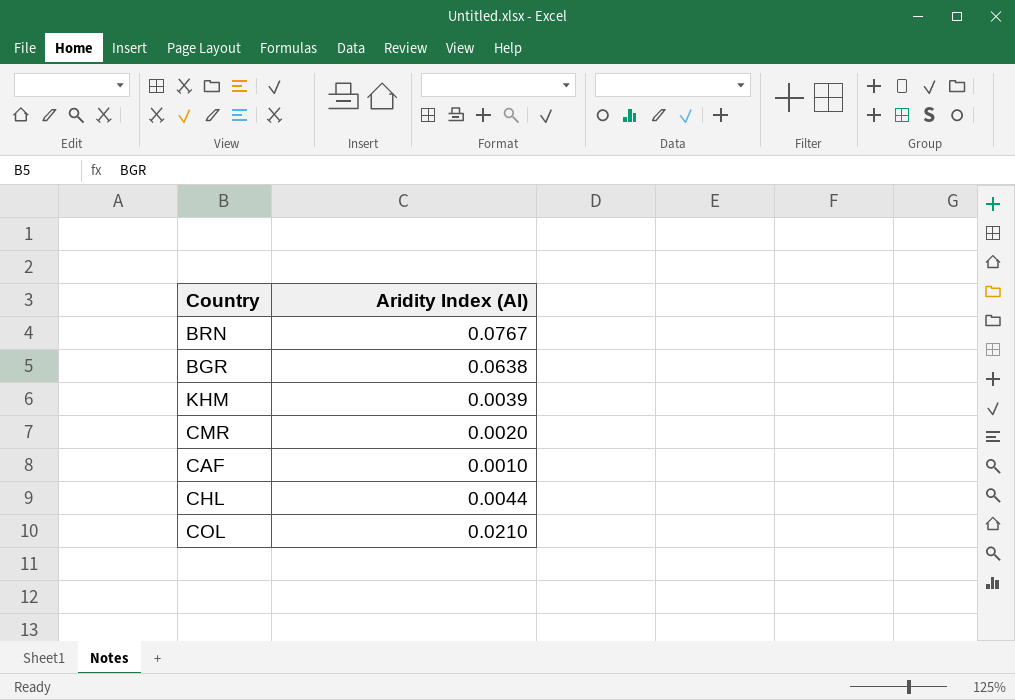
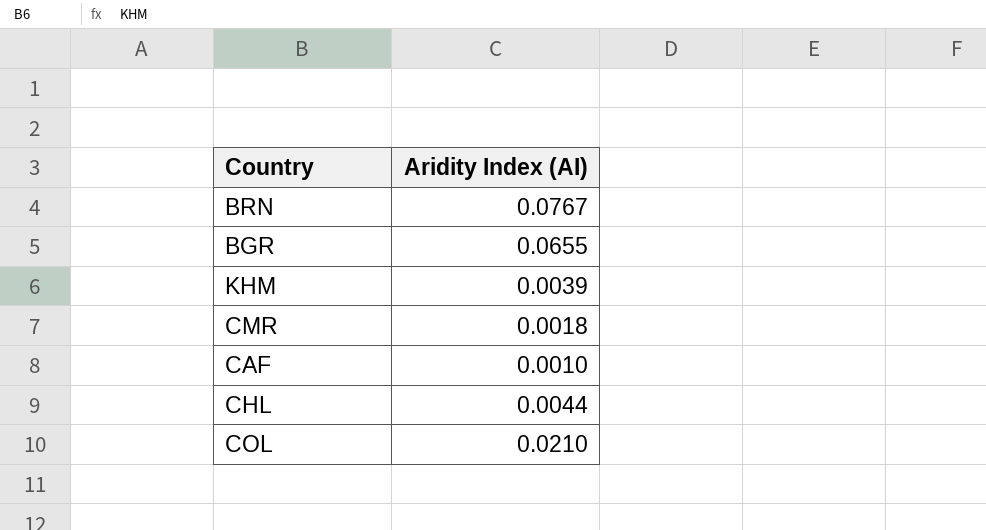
BGR | Aridity Index (AI): 0.0638 -> 0.0655
CMR | Aridity Index (AI): 0.0020 -> 0.0018

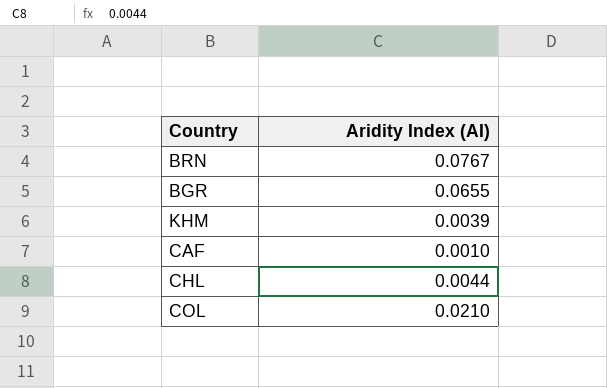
row CMR: 0.0018 -> none

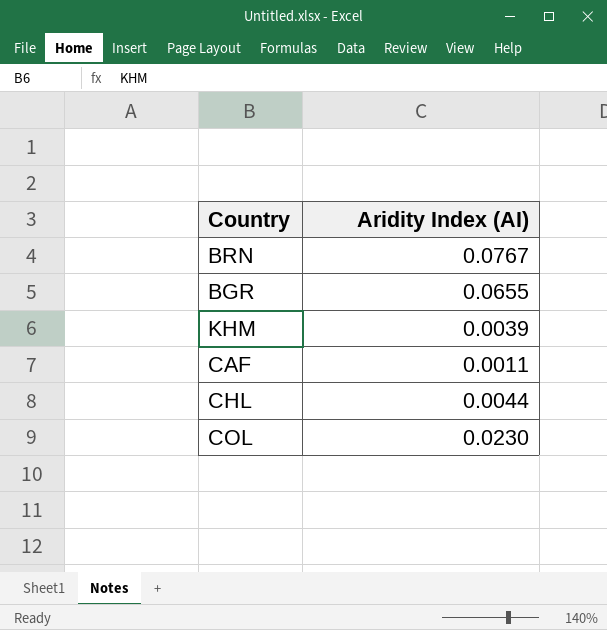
CAF | Aridity Index (AI): 0.0010 -> 0.0011
COL | Aridity Index (AI): 0.0210 -> 0.0230

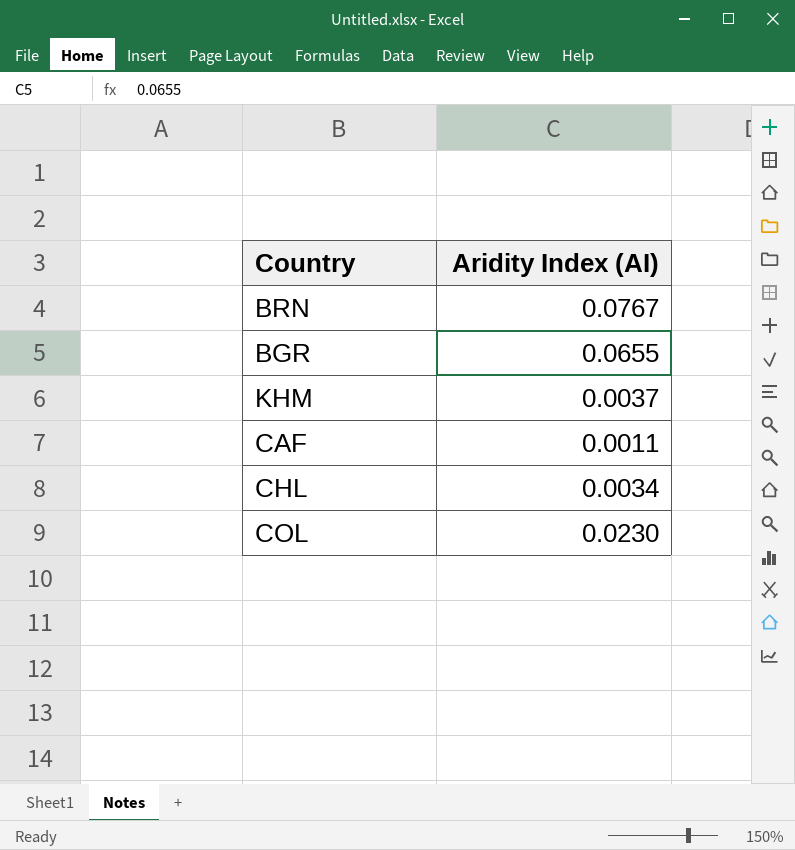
KHM | Aridity Index (AI): 0.0039 -> 0.0037
CHL | Aridity Index (AI): 0.0044 -> 0.0034

